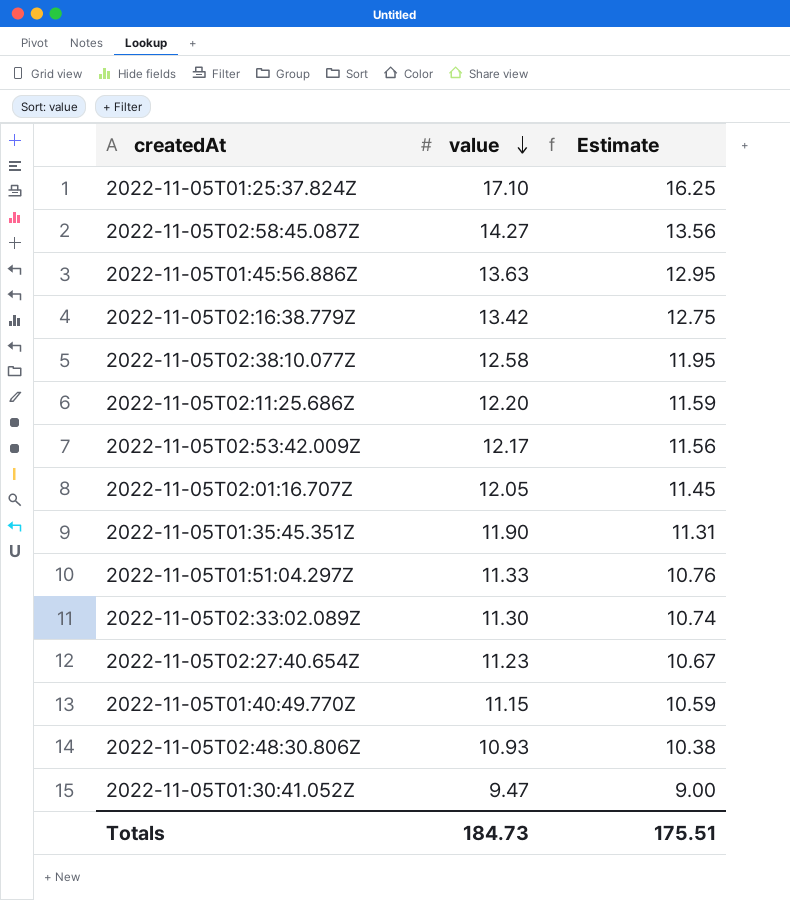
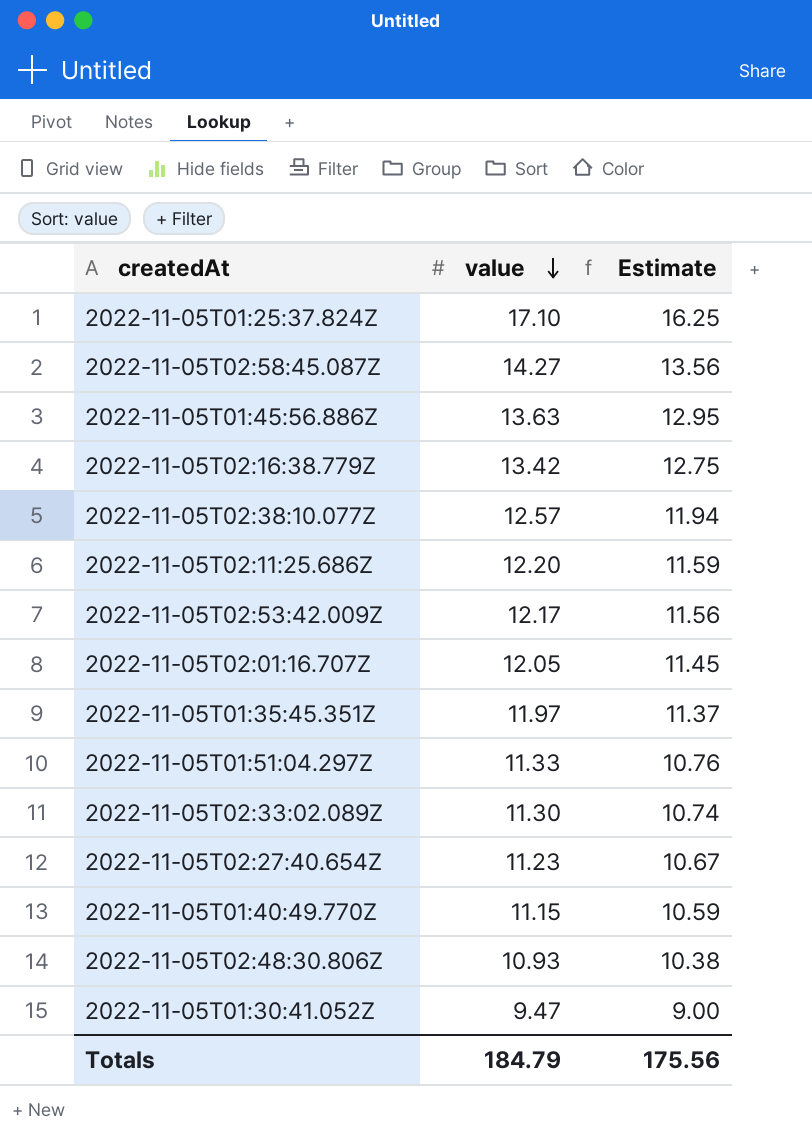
2022-11-05T02:38:10.077Z | value: 12.58 -> 12.57
2022-11-05T02:38:10.077Z | Estimate: 11.95 -> 11.94
2022-11-05T01:35:45.351Z | value: 11.90 -> 11.97
2022-11-05T01:35:45.351Z | Estimate: 11.31 -> 11.37
Totals | value: 184.73 -> 184.79
Totals | Estimate: 175.51 -> 175.56

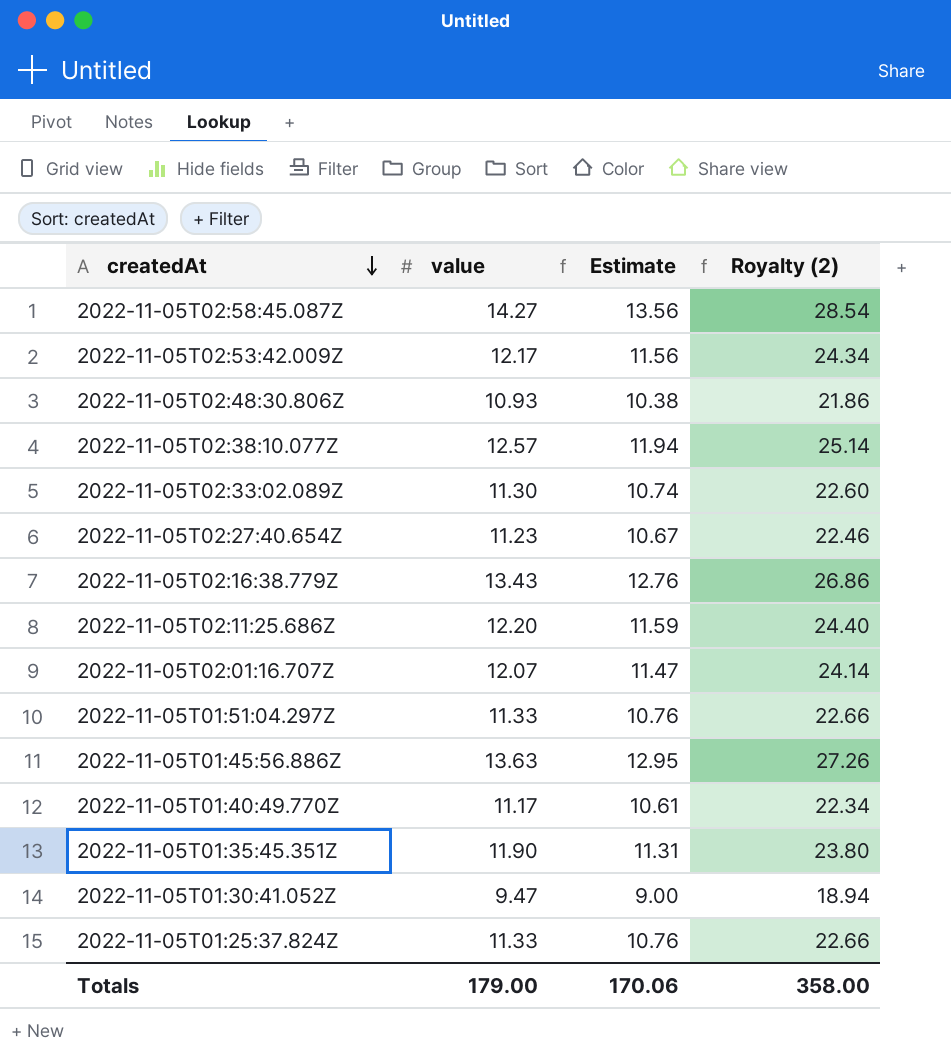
row order: value descending -> createdAt descending
column Royalty (2) | formula: none -> [value] * 2
2022-11-05T02:16:38.779Z | value: 13.42 -> 13.43
2022-11-05T02:16:38.779Z | Estimate: 12.75 -> 12.76
2022-11-05T02:01:16.707Z | value: 12.05 -> 12.07
2022-11-05T02:01:16.707Z | Estimate: 11.45 -> 11.47
2022-11-05T01:40:49.770Z | value: 11.15 -> 11.17
2022-11-05T01:40:49.770Z | Estimate: 10.59 -> 10.61
2022-11-05T01:35:45.351Z | value: 11.97 -> 11.90
2022-11-05T01:35:45.351Z | Estimate: 11.37 -> 11.31
2022-11-05T01:25:37.824Z | value: 17.10 -> 11.33
2022-11-05T01:25:37.824Z | Estimate: 16.25 -> 10.76
Totals | value: 184.79 -> 179.00
Totals | Estimate: 175.56 -> 170.06

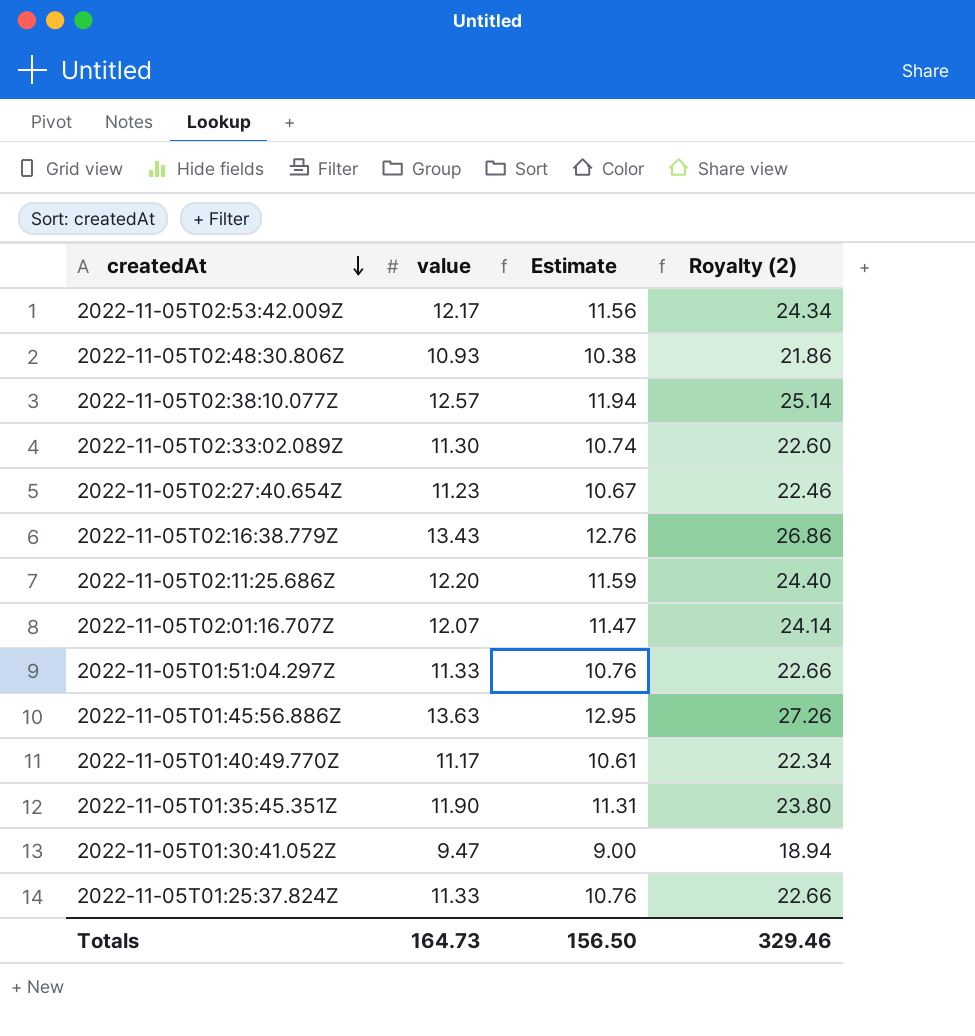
row 2022-11-05T02:58:45.087Z: 14.27 | 13.56 | 28.54 -> none
Totals | value: 179.00 -> 164.73
Totals | Estimate: 170.06 -> 156.50
Totals | Royalty (2): 358.00 -> 329.46

